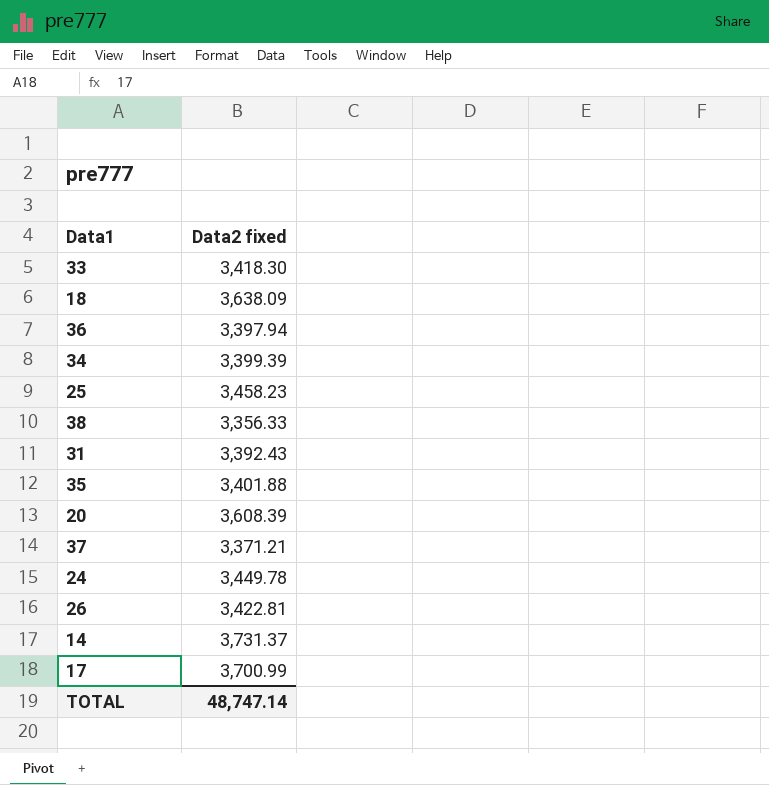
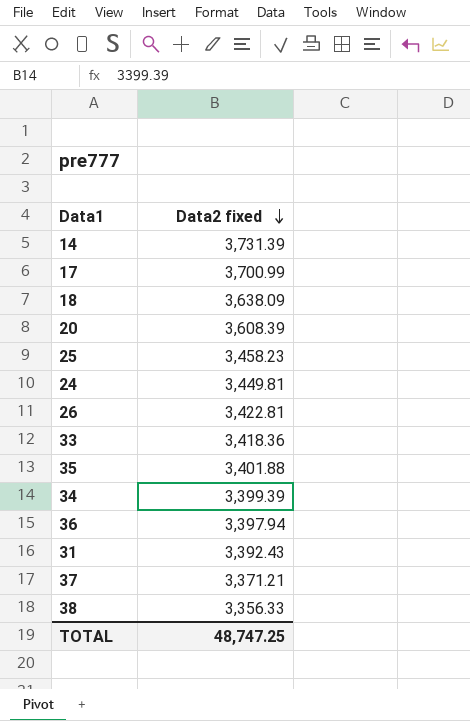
row order: none -> Data2 fixed descending
14 | Data2 fixed: 3,731.37 -> 3,731.39
24 | Data2 fixed: 3,449.78 -> 3,449.81
33 | Data2 fixed: 3,418.30 -> 3,418.36
TOTAL | Data2 fixed: 48,747.14 -> 48,747.25

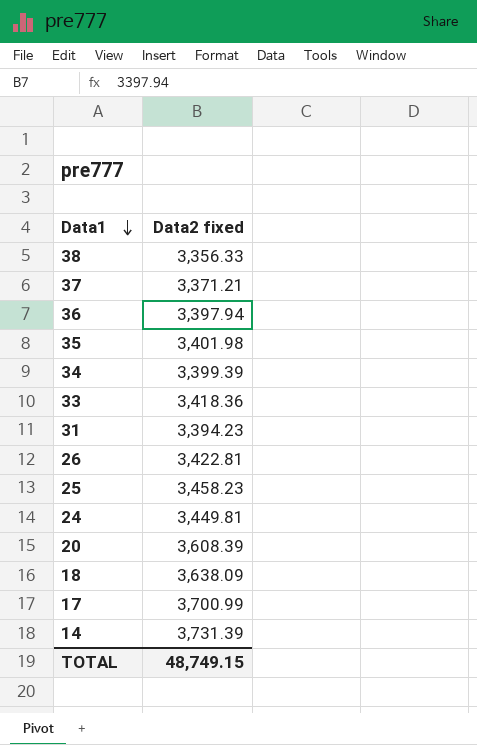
row order: Data2 fixed descending -> Data1 descending
35 | Data2 fixed: 3,401.88 -> 3,401.98
31 | Data2 fixed: 3,392.43 -> 3,394.23
TOTAL | Data2 fixed: 48,747.25 -> 48,749.15

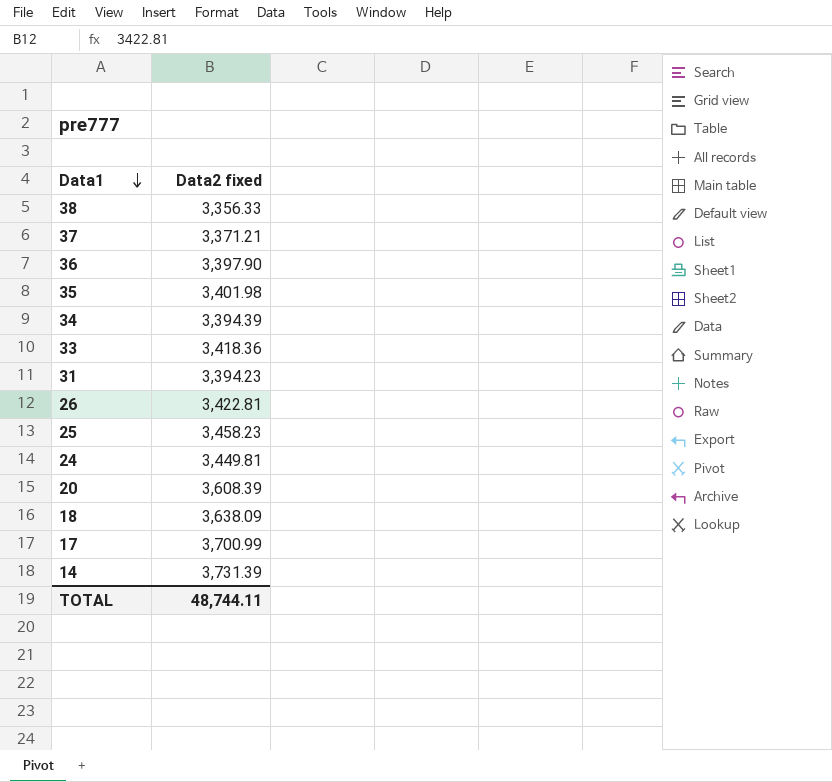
36 | Data2 fixed: 3,397.94 -> 3,397.90
34 | Data2 fixed: 3,399.39 -> 3,394.39
TOTAL | Data2 fixed: 48,749.15 -> 48,744.11

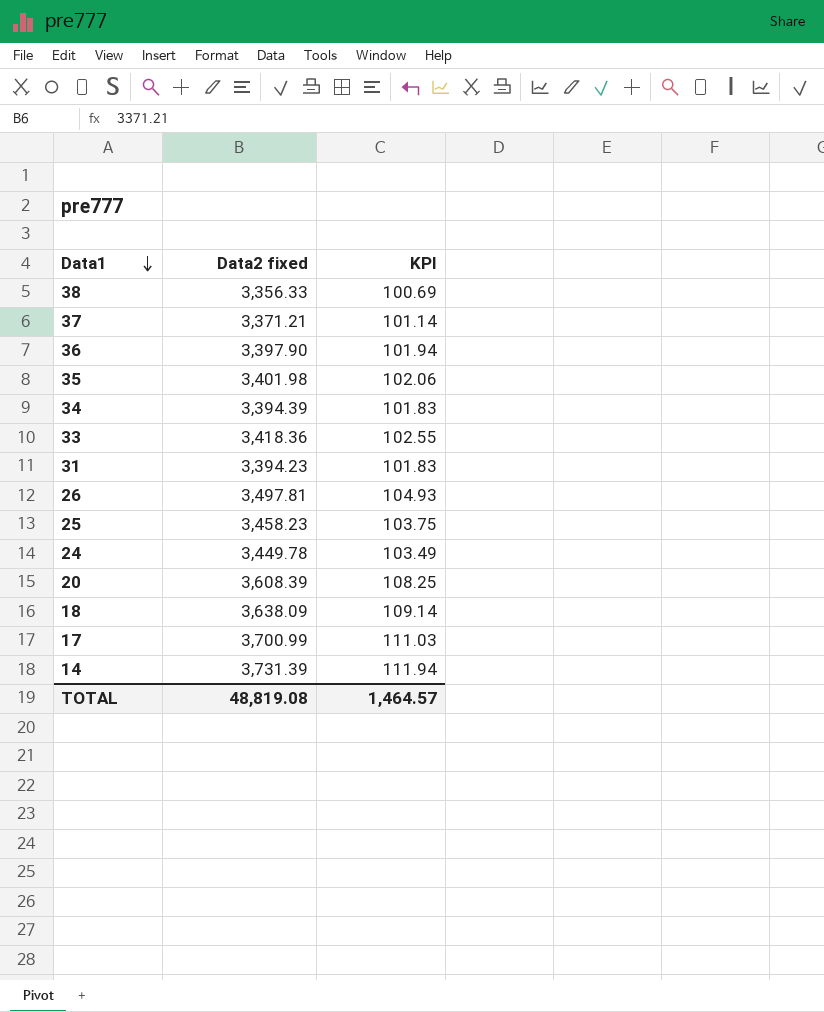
column KPI | formula: none -> [Data2 fixed] * 0.03
26 | Data2 fixed: 3,422.81 -> 3,497.81
24 | Data2 fixed: 3,449.81 -> 3,449.78
TOTAL | Data2 fixed: 48,744.11 -> 48,819.08

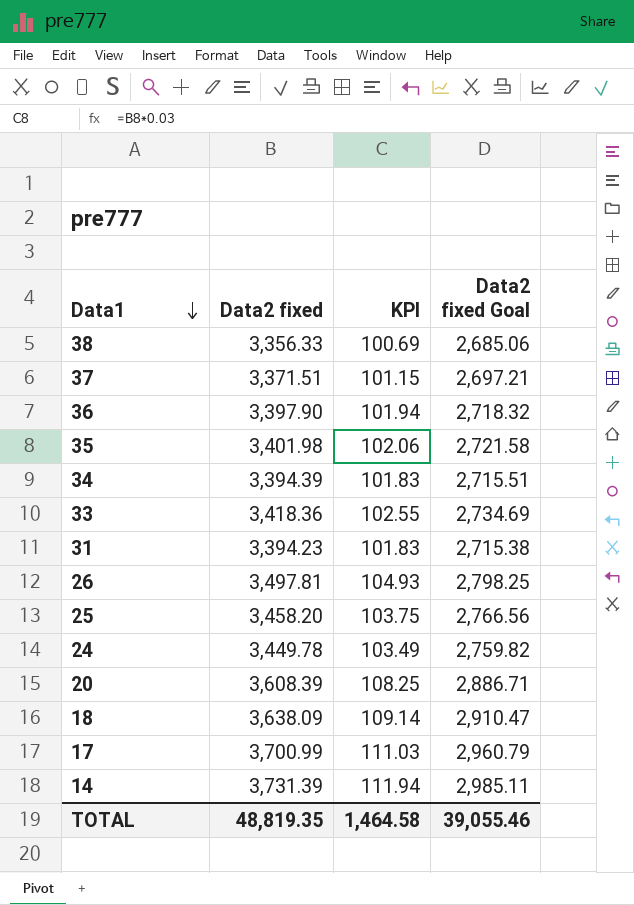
column Data2 fixed Goal | formula: none -> [Data2 fixed] * 0.8
37 | Data2 fixed: 3,371.21 -> 3,371.51
37 | KPI: 101.14 -> 101.15
25 | Data2 fixed: 3,458.23 -> 3,458.20
TOTAL | Data2 fixed: 48,819.08 -> 48,819.35
TOTAL | KPI: 1,464.57 -> 1,464.58

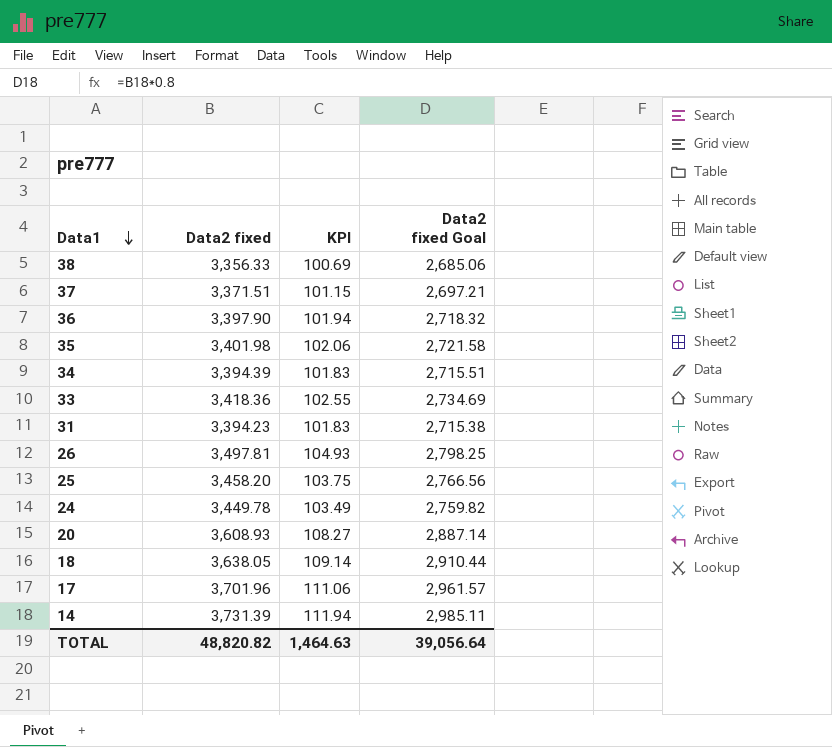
20 | Data2 fixed: 3,608.39 -> 3,608.93
20 | KPI: 108.25 -> 108.27
20 | Data2 fixed Goal: 2,886.71 -> 2,887.14
18 | Data2 fixed: 3,638.09 -> 3,638.05
18 | Data2 fixed Goal: 2,910.47 -> 2,910.44
17 | Data2 fixed: 3,700.99 -> 3,701.96
17 | KPI: 111.03 -> 111.06
17 | Data2 fixed Goal: 2,960.79 -> 2,961.57
TOTAL | Data2 fixed: 48,819.35 -> 48,820.82
TOTAL | KPI: 1,464.58 -> 1,464.63
TOTAL | Data2 fixed Goal: 39,055.46 -> 39,056.64

